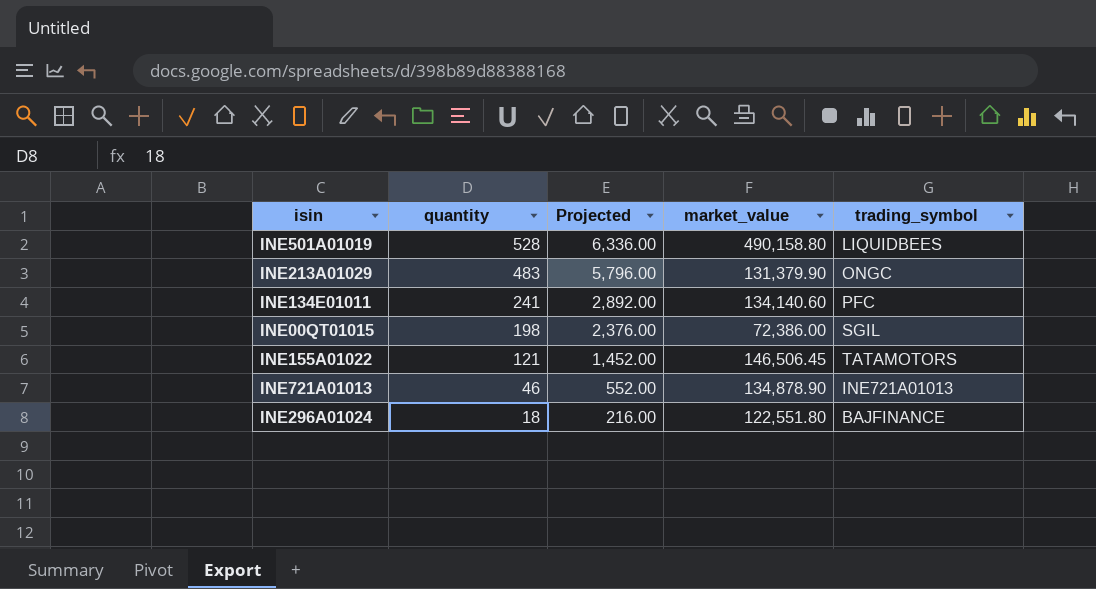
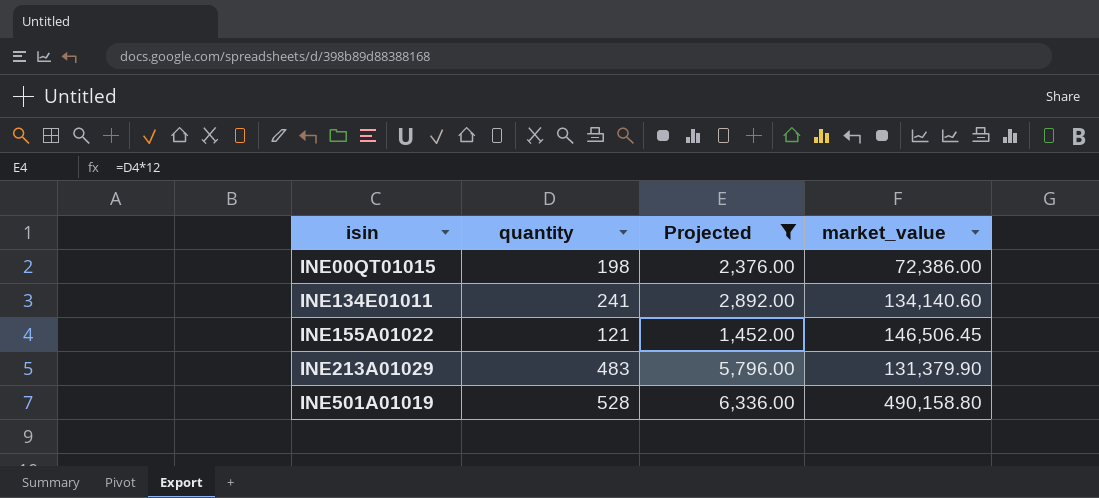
filter: none -> Projected >= 1,452.00
row order: quantity descending -> isin ascending
column trading_symbol | position: 5 -> none

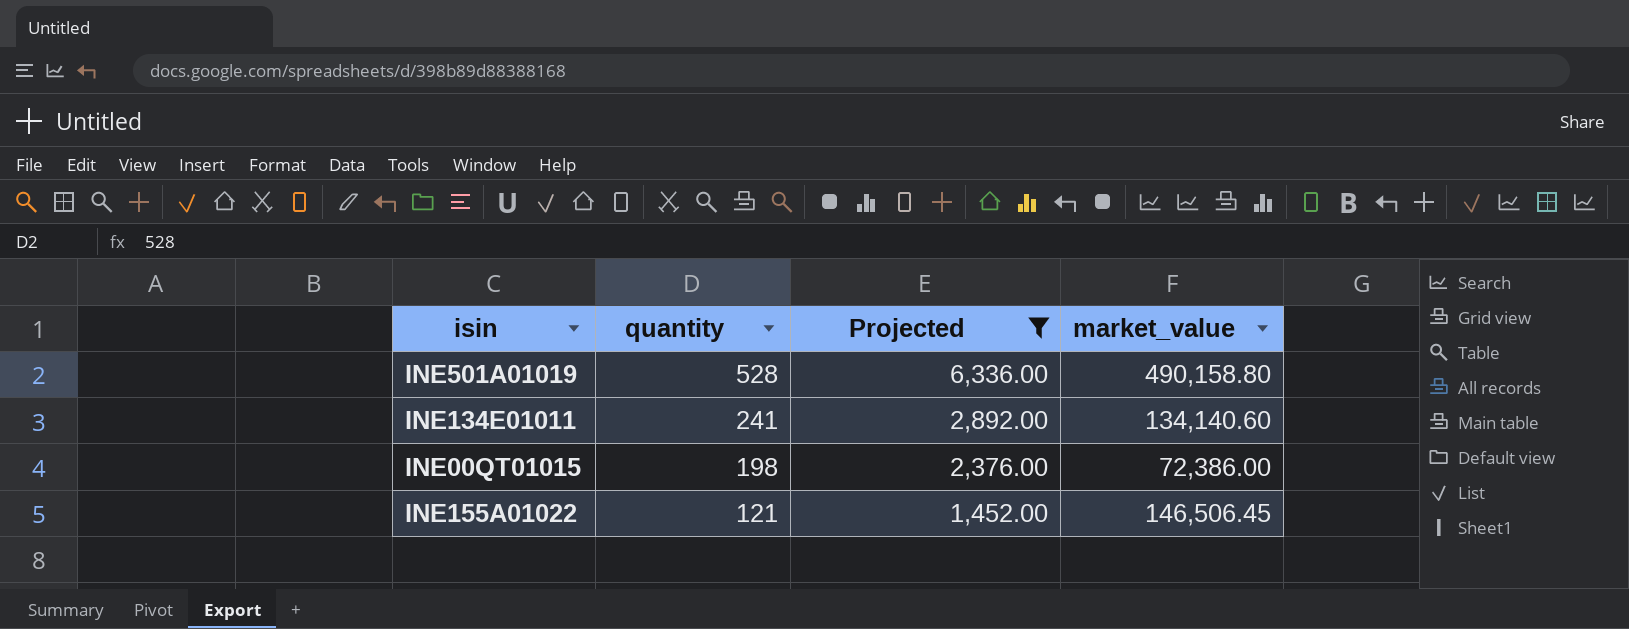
row order: isin ascending -> quantity descending
row INE213A01029: 483 | 5,796.00 | 131,379.90 -> none

